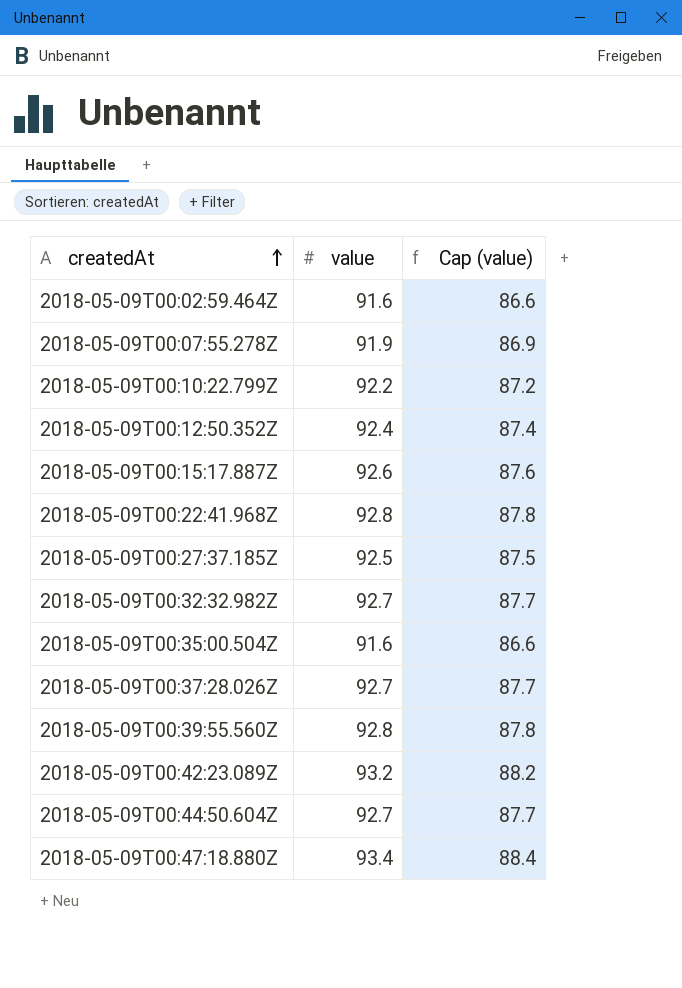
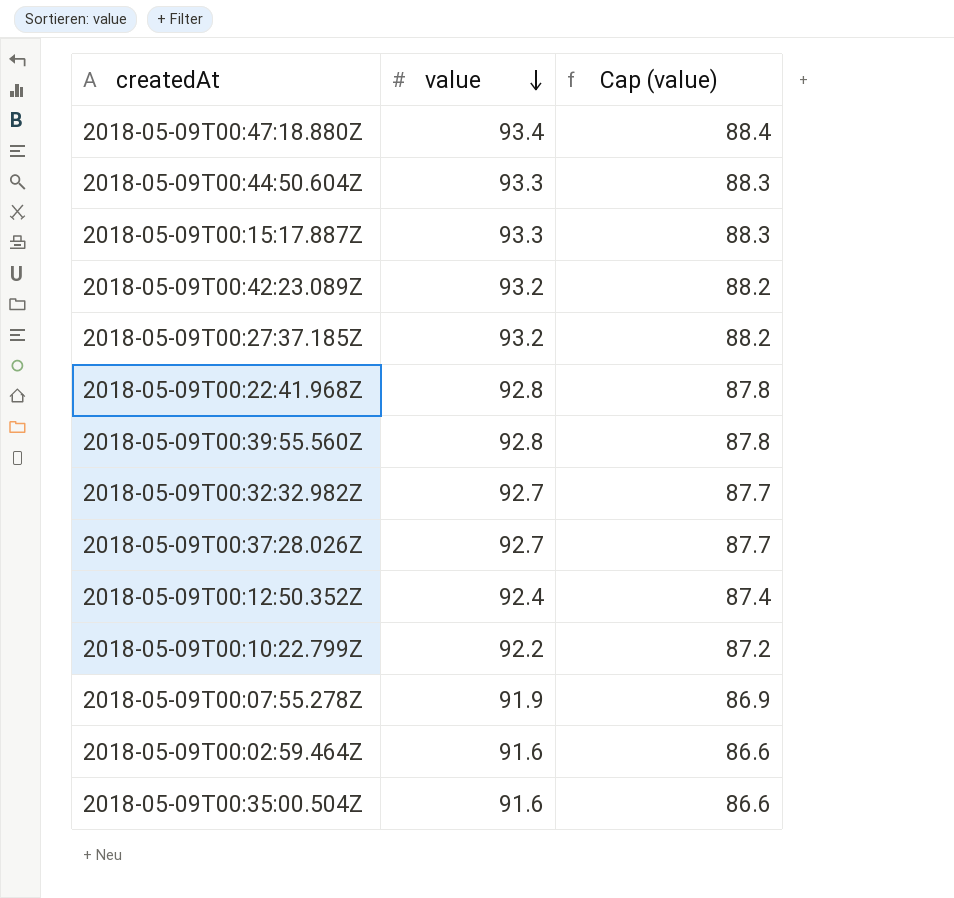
row order: createdAt ascending -> value descending
2018-05-09T00:44:50.604Z | value: 92.7 -> 93.3
2018-05-09T00:44:50.604Z | Cap (value): 87.7 -> 88.3
2018-05-09T00:15:17.887Z | value: 92.6 -> 93.3
2018-05-09T00:15:17.887Z | Cap (value): 87.6 -> 88.3
2018-05-09T00:27:37.185Z | value: 92.5 -> 93.2
2018-05-09T00:27:37.185Z | Cap (value): 87.5 -> 88.2

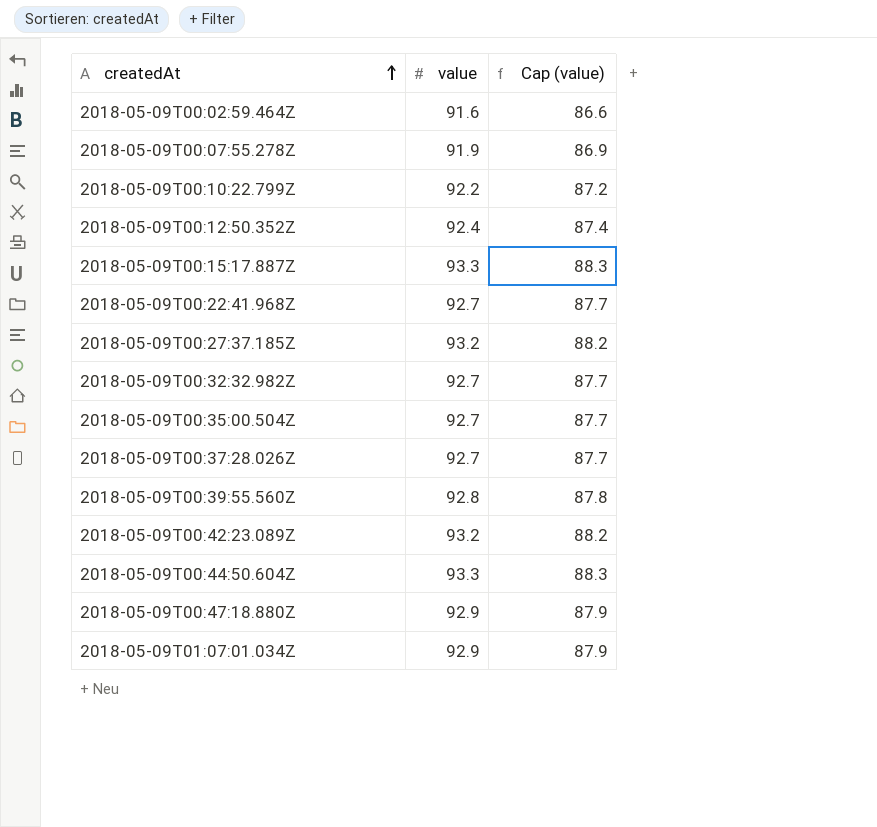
row order: value descending -> createdAt ascending
2018-05-09T00:22:41.968Z | value: 92.8 -> 92.7
2018-05-09T00:22:41.968Z | Cap (value): 87.8 -> 87.7
2018-05-09T00:35:00.504Z | value: 91.6 -> 92.7
2018-05-09T00:35:00.504Z | Cap (value): 86.6 -> 87.7
2018-05-09T00:47:18.880Z | value: 93.4 -> 92.9
2018-05-09T00:47:18.880Z | Cap (value): 88.4 -> 87.9
row 2018-05-09T01:07:01.034Z: none -> 92.9 | 87.9

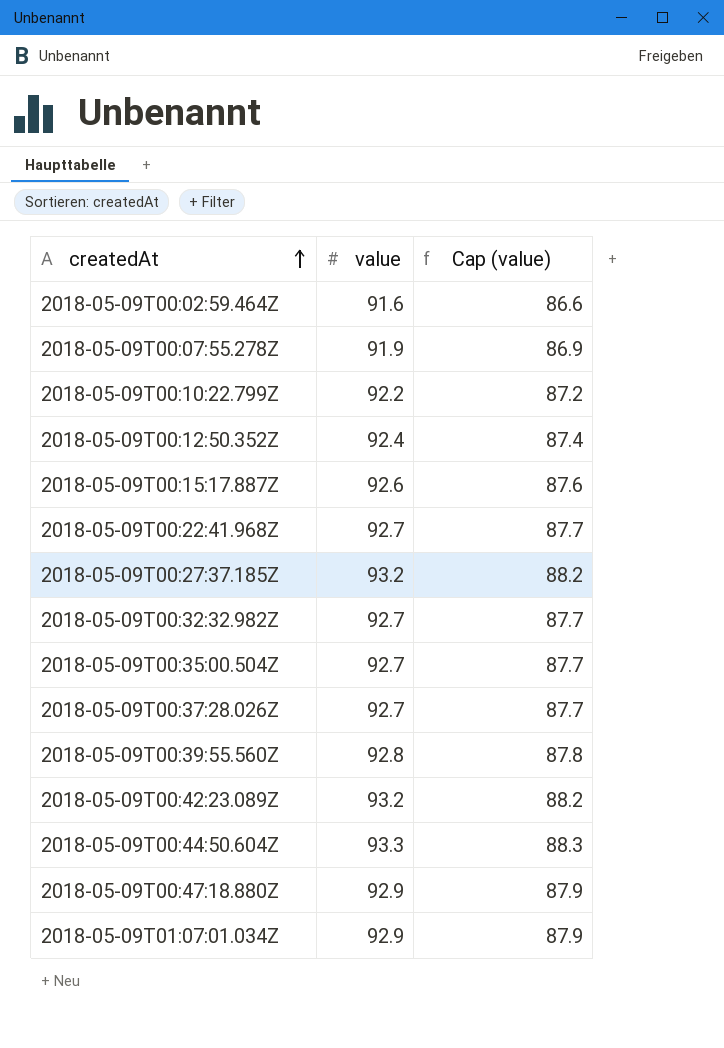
2018-05-09T00:15:17.887Z | value: 93.3 -> 92.6
2018-05-09T00:15:17.887Z | Cap (value): 88.3 -> 87.6

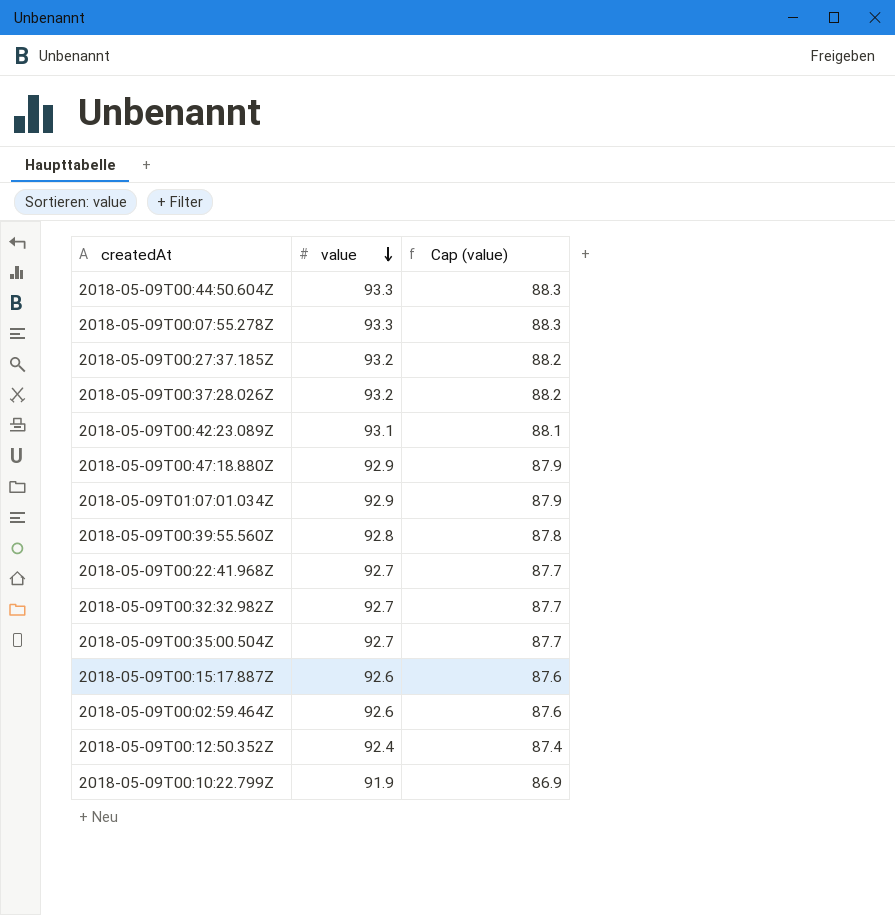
row order: createdAt ascending -> value descending
2018-05-09T00:07:55.278Z | value: 91.9 -> 93.3
2018-05-09T00:07:55.278Z | Cap (value): 86.9 -> 88.3
2018-05-09T00:37:28.026Z | value: 92.7 -> 93.2
2018-05-09T00:37:28.026Z | Cap (value): 87.7 -> 88.2
2018-05-09T00:42:23.089Z | value: 93.2 -> 93.1
2018-05-09T00:42:23.089Z | Cap (value): 88.2 -> 88.1
2018-05-09T00:02:59.464Z | value: 91.6 -> 92.6
2018-05-09T00:02:59.464Z | Cap (value): 86.6 -> 87.6
2018-05-09T00:10:22.799Z | value: 92.2 -> 91.9
2018-05-09T00:10:22.799Z | Cap (value): 87.2 -> 86.9

